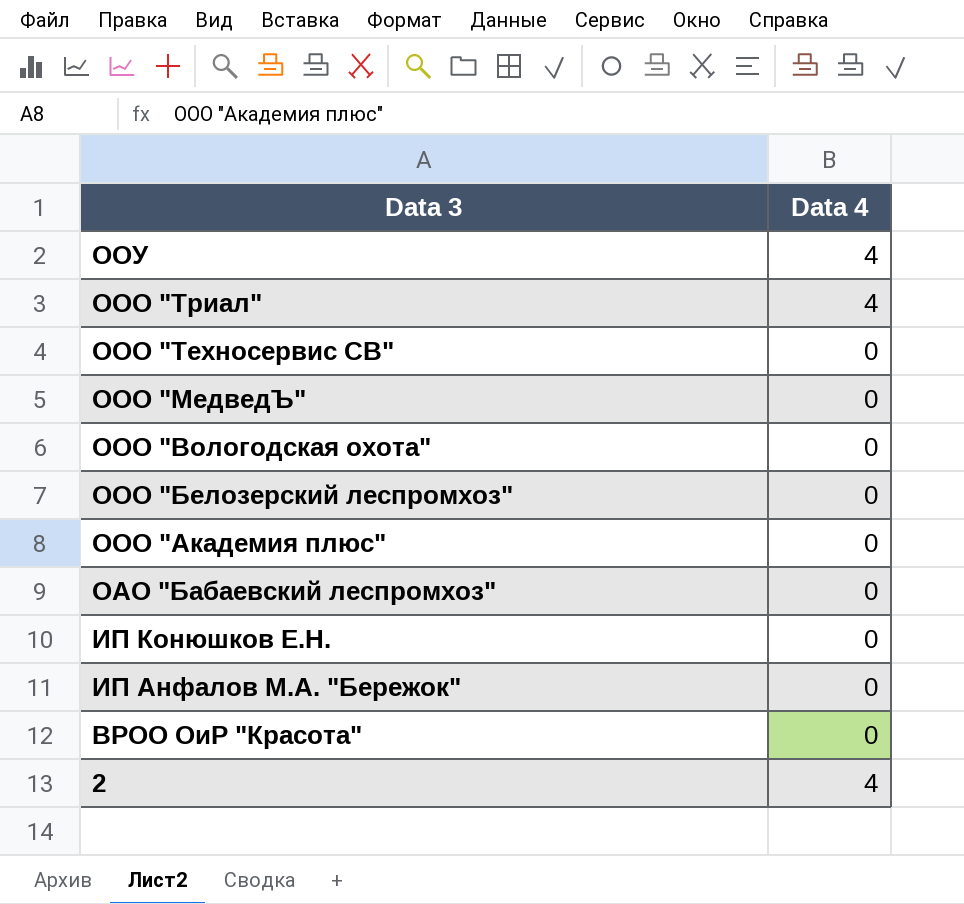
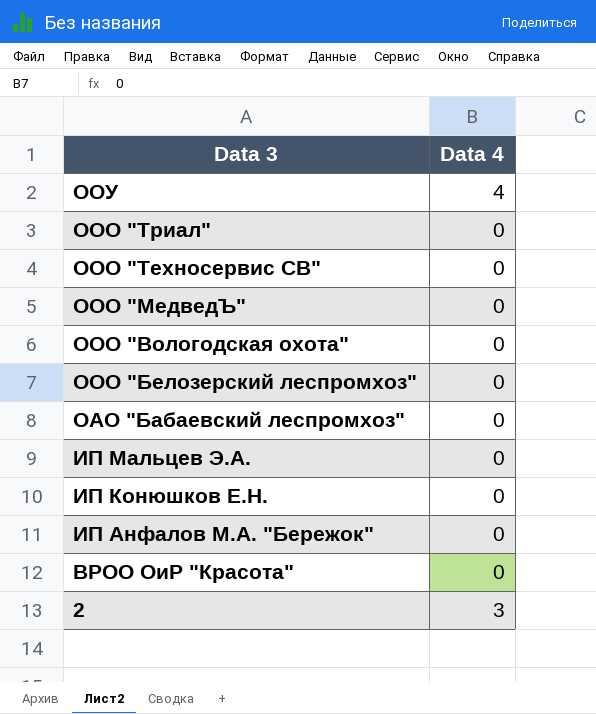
row ООО "Академия плюс": 0 -> none
ООО "Триал" | Data 4: 4 -> 0
row ИП Мальцев Э.А.: none -> 0
2 | Data 4: 4 -> 3

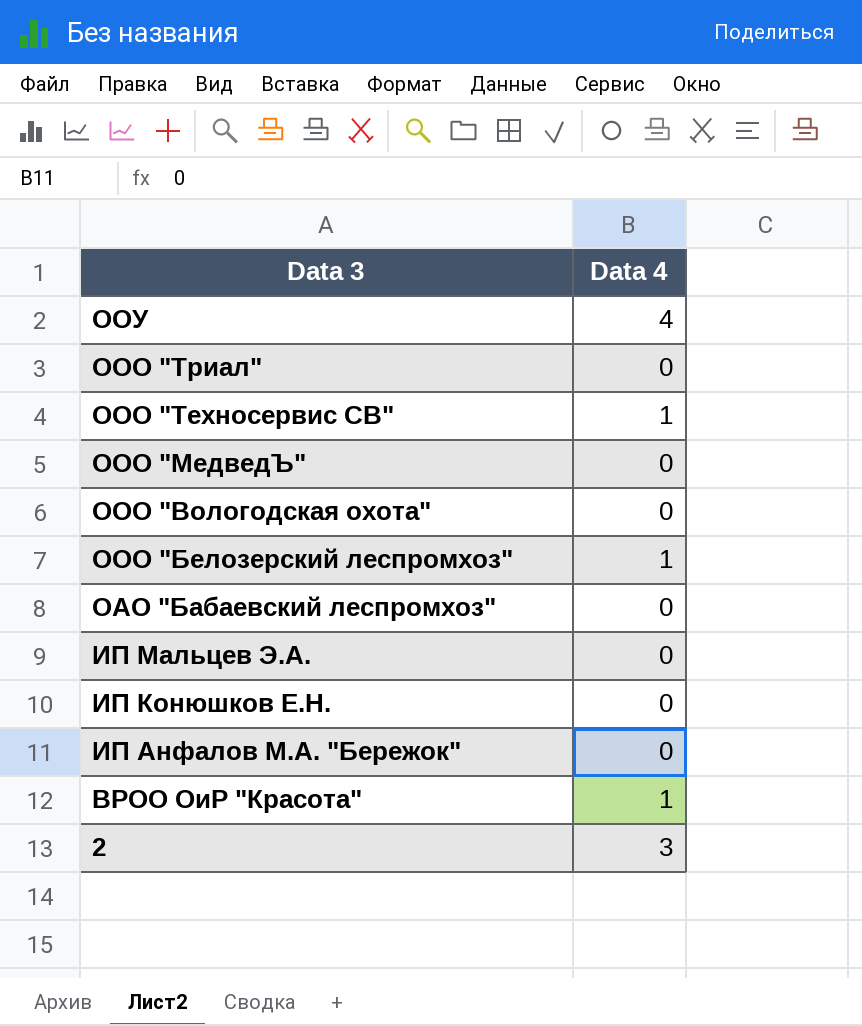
ООО "Техносервис СВ" | Data 4: 0 -> 1
ООО "Белозерский леспромхоз" | Data 4: 0 -> 1
ВРОО ОиР "Красота" | Data 4: 0 -> 1

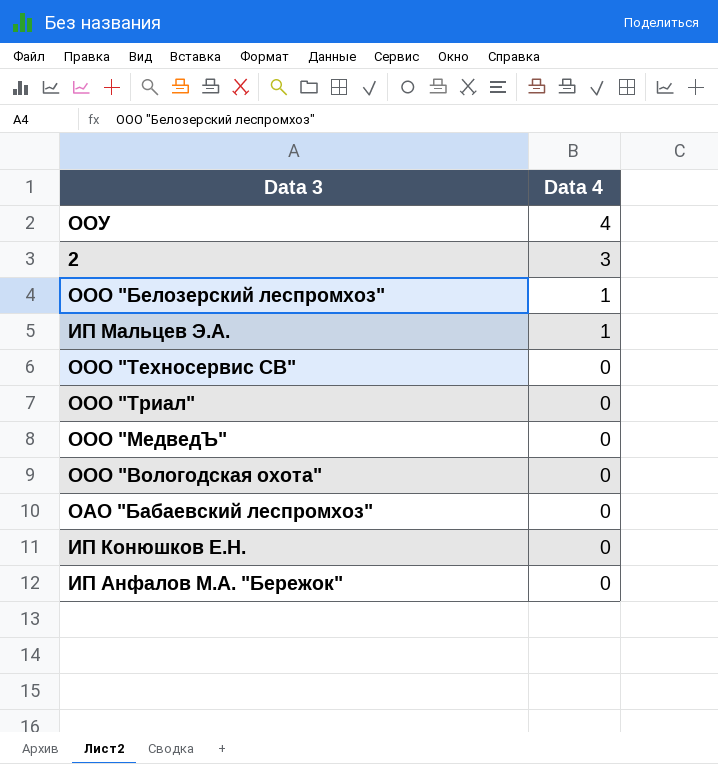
row order: Data 3 descending -> Data 4 descending
row ВРОО ОиР "Красота": 1 -> none
ИП Мальцев Э.А. | Data 4: 0 -> 1
ООО "Техносервис СВ" | Data 4: 1 -> 0

